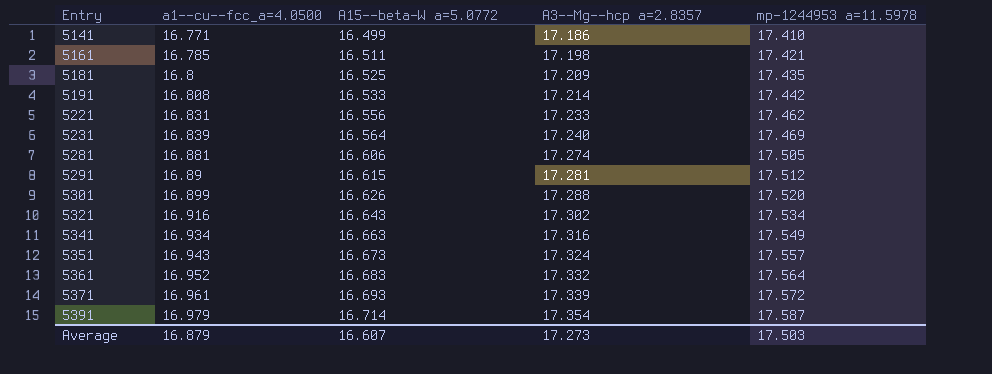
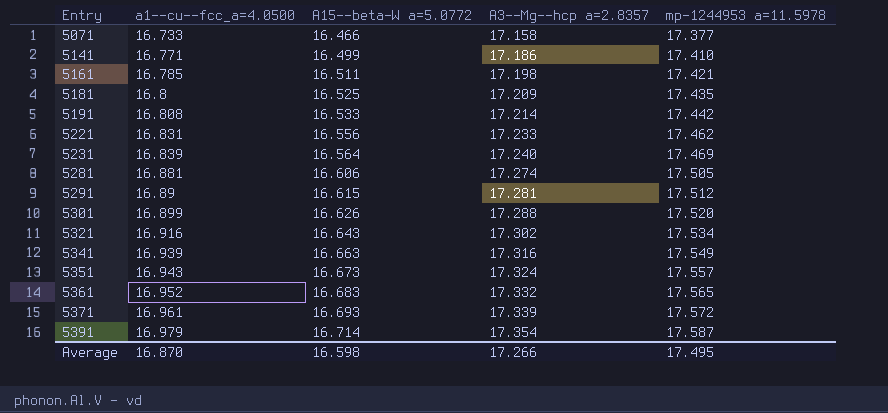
row 5071: none -> 16.733 | 16.466 | 17.158 | 17.377
5341 | a1--cu--fcc_a=4.0500: 16.934 -> 16.939
5361 | mp-1244953 a=11.5978: 17.564 -> 17.565
Average | a1--cu--fcc_a=4.0500: 16.879 -> 16.870
Average | A15--beta-W a=5.0772: 16.607 -> 16.598
Average | A3--Mg--hcp a=2.8357: 17.273 -> 17.266
Average | mp-1244953 a=11.5978: 17.503 -> 17.495

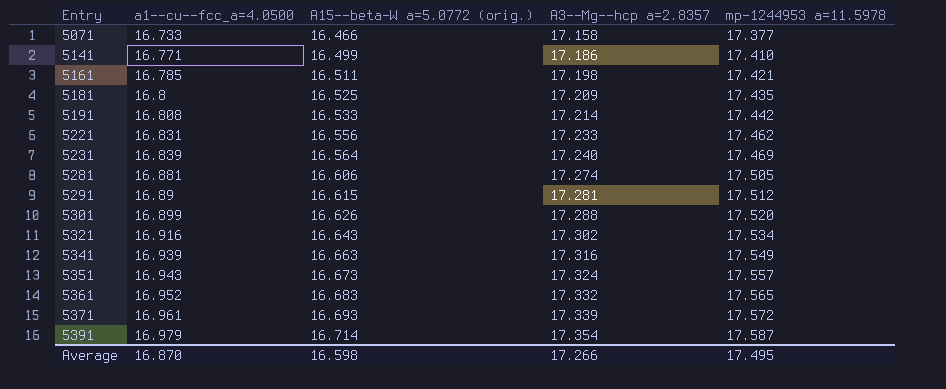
column name: A15--beta-W a=5.0772 -> A15--beta-W a=5.0772 (orig.)

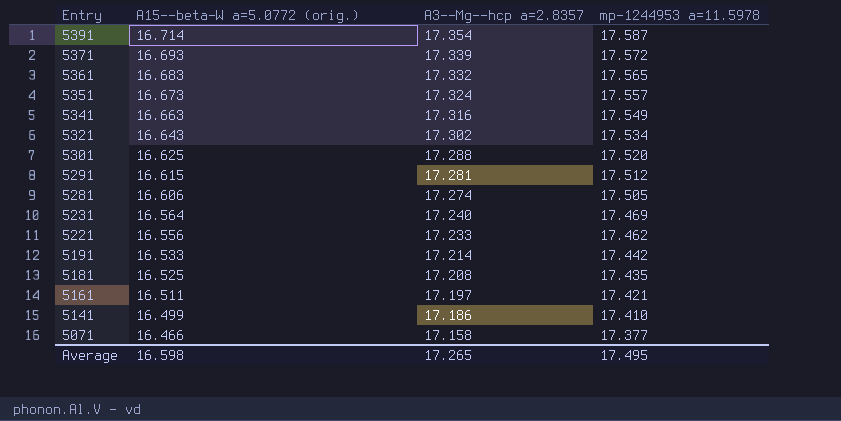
row order: Entry ascending -> Entry descending
column a1--cu--fcc_a=4.0500 | position: 2 -> none
5301 | A15--beta-W a=5.0772 (orig.): 16.626 -> 16.625
5181 | A3--Mg--hcp a=2.8357: 17.209 -> 17.208
5161 | A3--Mg--hcp a=2.8357: 17.198 -> 17.197
Average | A3--Mg--hcp a=2.8357: 17.266 -> 17.265

